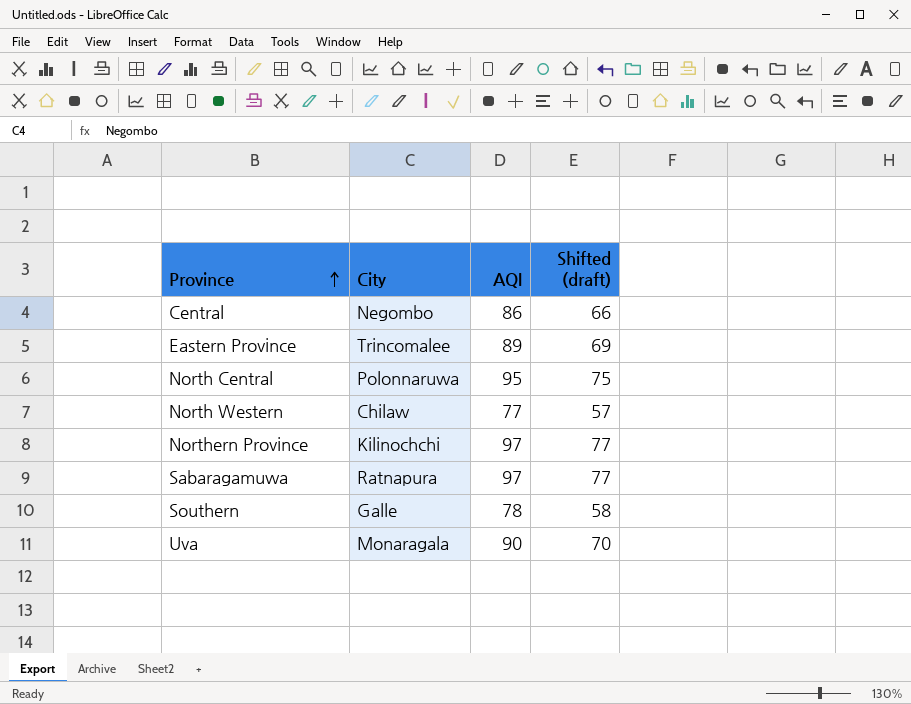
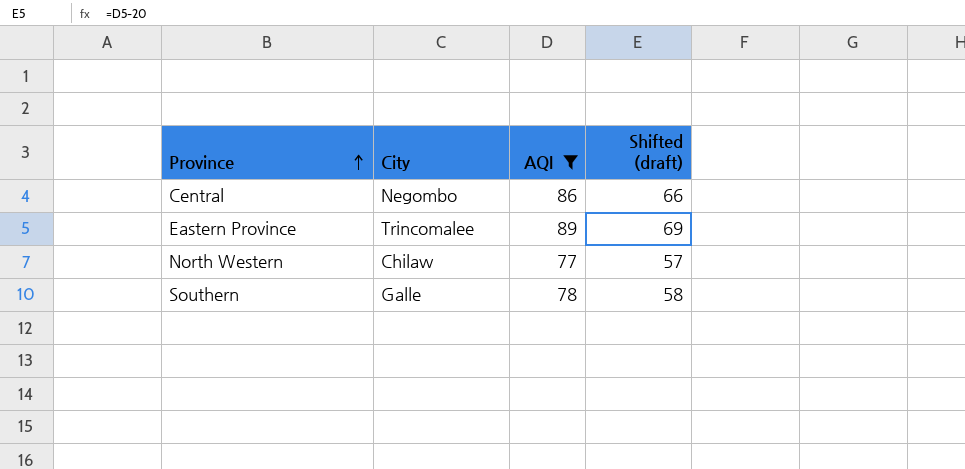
filter: none -> AQI <= 89

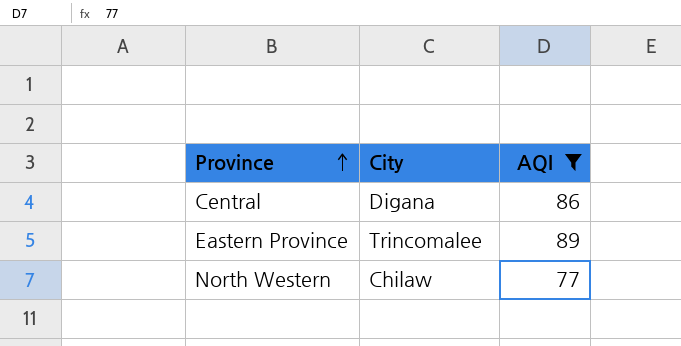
column Shifted (draft) | formula: [AQI] - 20 -> none
row Southern: Galle | 78 | 58 -> none
Central | City: Negombo -> Digana

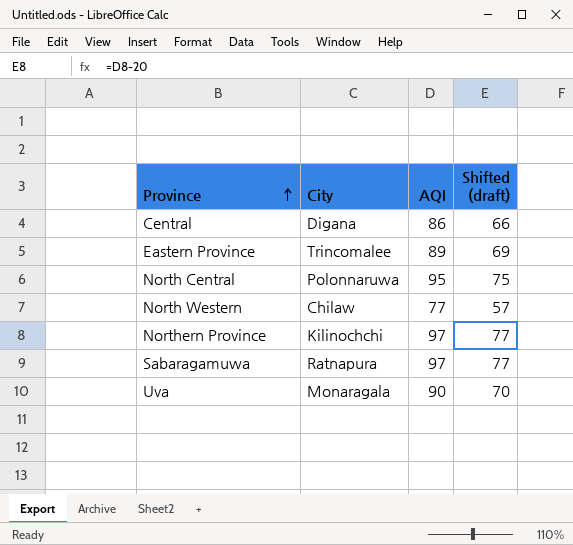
filter: AQI <= 89 -> none
column Shifted (draft) | formula: none -> [AQI] - 20

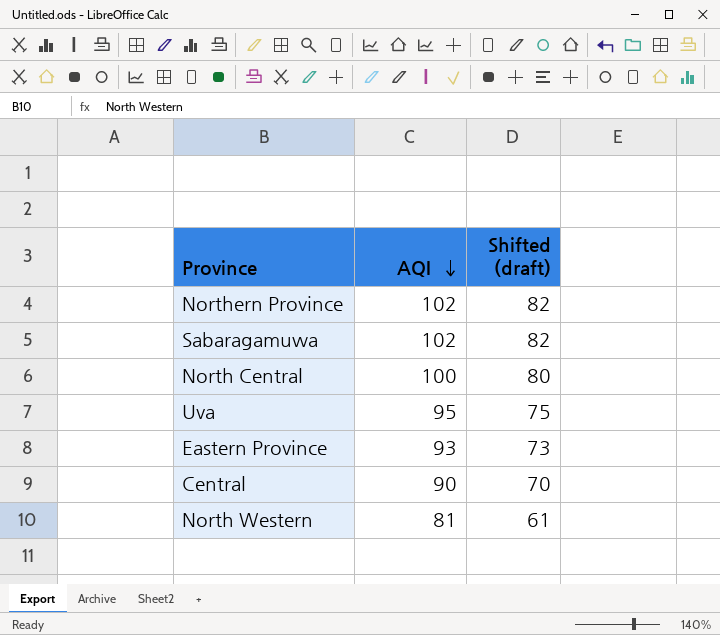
row order: Province ascending -> AQI descending
column City | position: 2 -> none
Northern Province | AQI: 97 -> 102
Northern Province | Shifted (draft): 77 -> 82
Sabaragamuwa | AQI: 97 -> 102
Sabaragamuwa | Shifted (draft): 77 -> 82
North Central | AQI: 95 -> 100
North Central | Shifted (draft): 75 -> 80
Uva | AQI: 90 -> 95
Uva | Shifted (draft): 70 -> 75
Eastern Province | AQI: 89 -> 93
Eastern Province | Shifted (draft): 69 -> 73
Central | AQI: 86 -> 90
Central | Shifted (draft): 66 -> 70
North Western | AQI: 77 -> 81
North Western | Shifted (draft): 57 -> 61

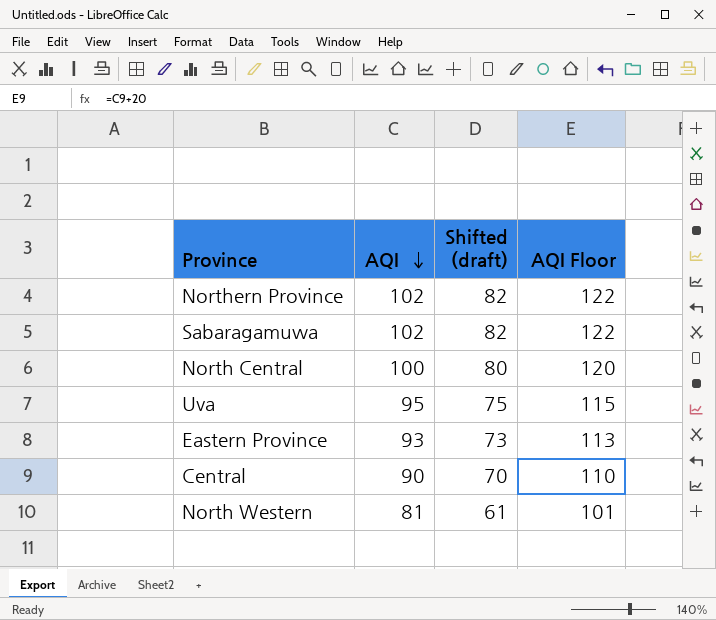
column AQI Floor | formula: none -> [AQI] + 20

